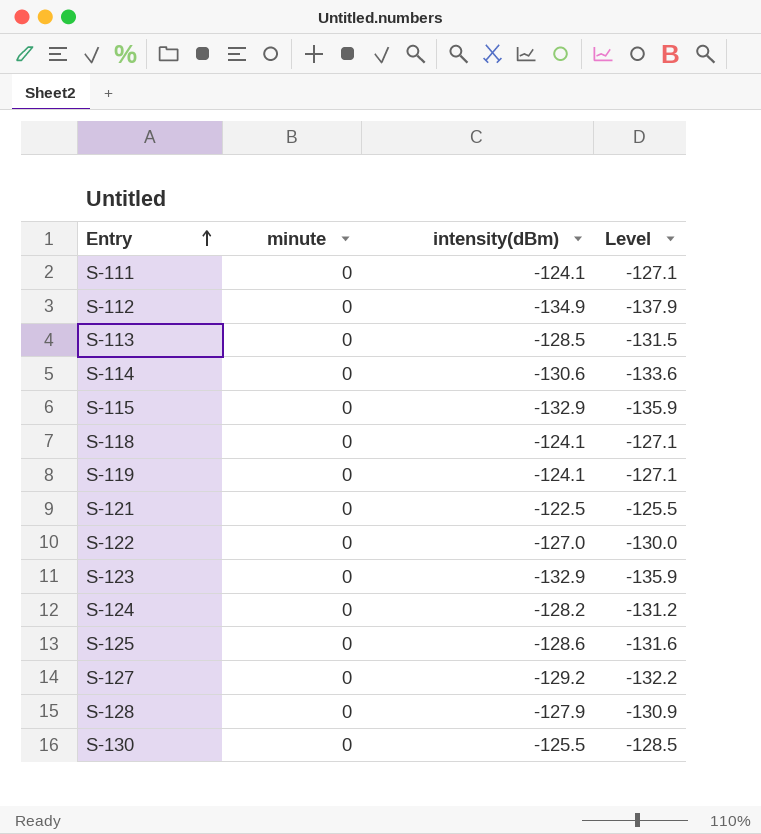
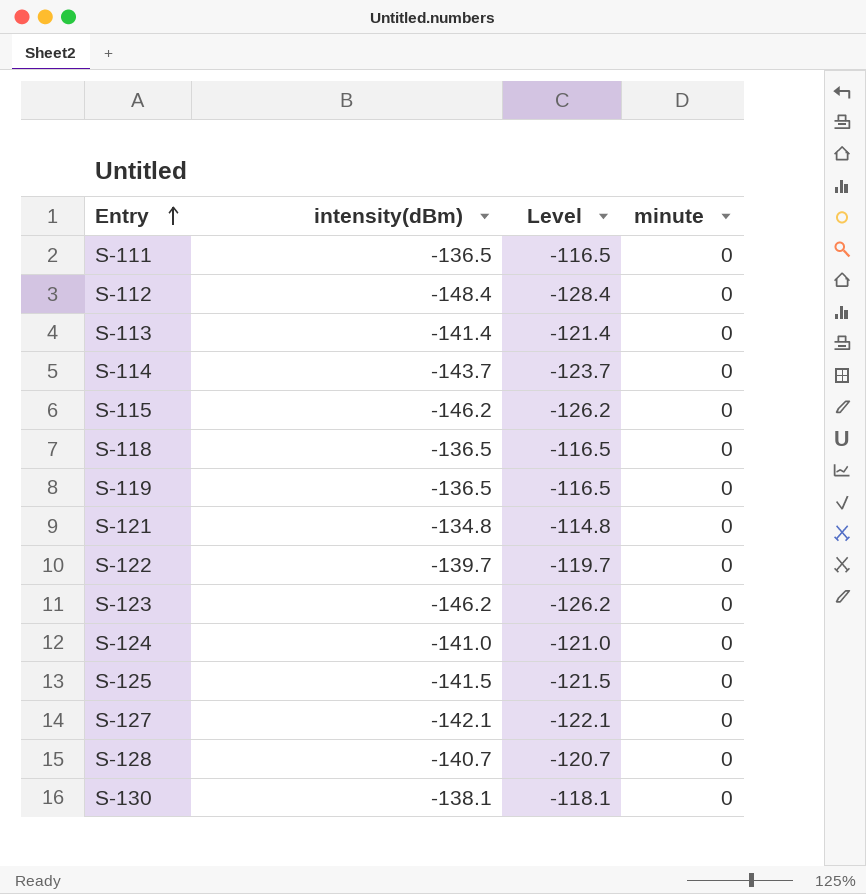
column Level | formula: [intensity(dBm)] - 3 -> [intensity(dBm)] + 20
column minute | position: 2 -> 4
S-111 | intensity(dBm): -124.1 -> -136.5
S-112 | intensity(dBm): -134.9 -> -148.4
S-113 | intensity(dBm): -128.5 -> -141.4
S-114 | intensity(dBm): -130.6 -> -143.7
S-115 | intensity(dBm): -132.9 -> -146.2
S-118 | intensity(dBm): -124.1 -> -136.5
S-119 | intensity(dBm): -124.1 -> -136.5
S-121 | intensity(dBm): -122.5 -> -134.8
S-122 | intensity(dBm): -127.0 -> -139.7
S-123 | intensity(dBm): -132.9 -> -146.2
S-124 | intensity(dBm): -128.2 -> -141.0
S-125 | intensity(dBm): -128.6 -> -141.5
S-127 | intensity(dBm): -129.2 -> -142.1
S-128 | intensity(dBm): -127.9 -> -140.7
S-130 | intensity(dBm): -125.5 -> -138.1

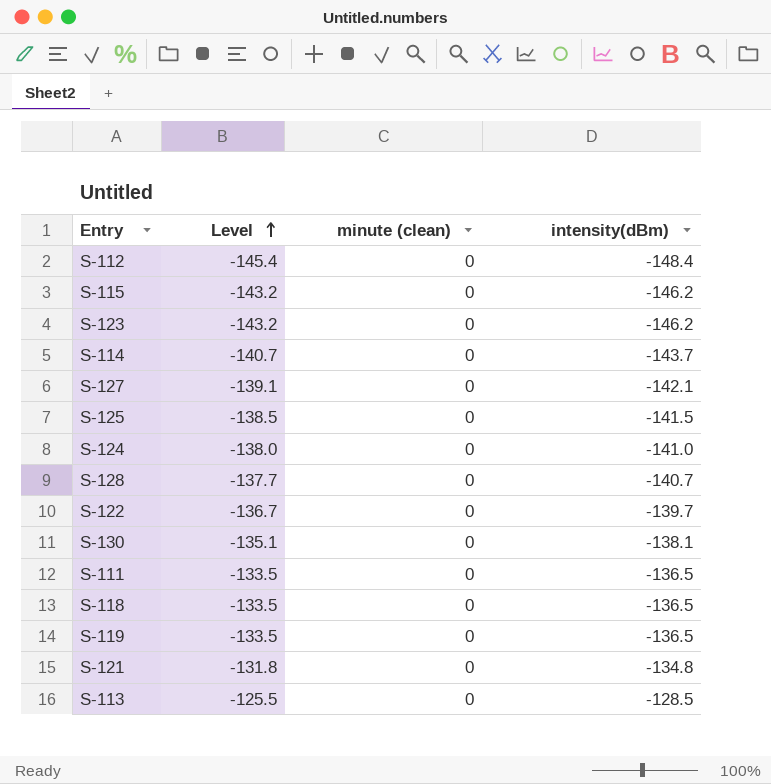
row order: Entry ascending -> Level ascending
column Level | formula: [intensity(dBm)] + 20 -> [intensity(dBm)] + 3
column name: minute -> minute (clean)
column intensity(dBm) | position: 2 -> 4
S-113 | intensity(dBm): -141.4 -> -128.5

